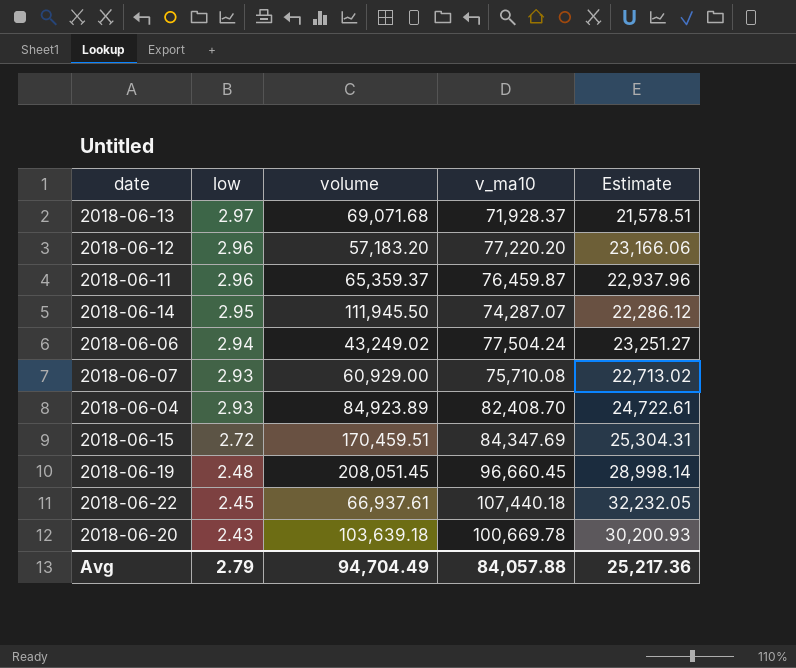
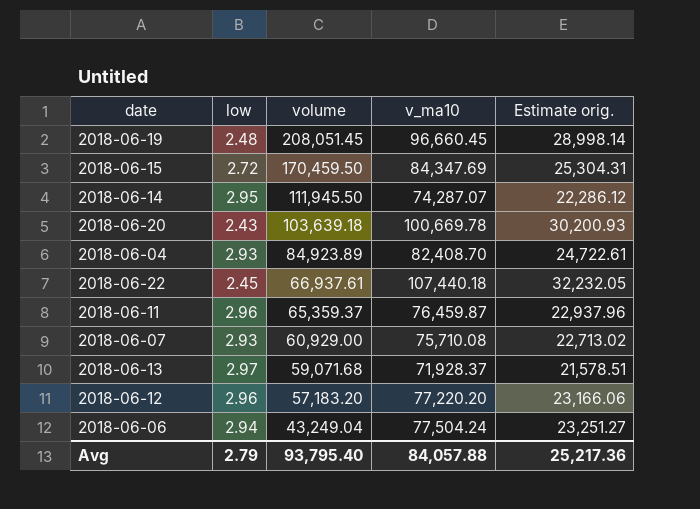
row order: low descending -> volume descending
column name: Estimate -> Estimate orig.
2018-06-15 | volume: 170,459.51 -> 170,459.50
2018-06-13 | volume: 69,071.68 -> 59,071.68
2018-06-06 | volume: 43,249.02 -> 43,249.04
Avg | volume: 94,704.49 -> 93,795.40

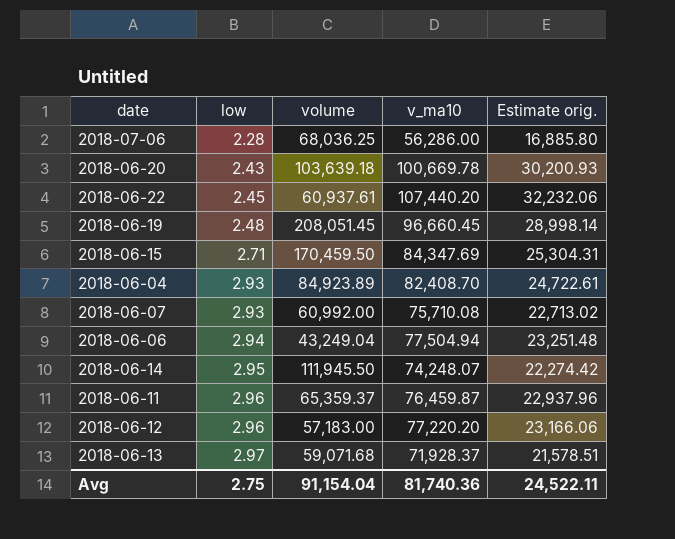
row order: volume descending -> low ascending
row 2018-07-06: none -> 2.28 | 68,036.25 | 56,286.00 | 16,885.80
2018-06-22 | volume: 66,937.61 -> 60,937.61
2018-06-22 | v_ma10: 107,440.18 -> 107,440.20
2018-06-22 | Estimate orig.: 32,232.05 -> 32,232.06
2018-06-15 | low: 2.72 -> 2.71
2018-06-07 | volume: 60,929.00 -> 60,992.00
2018-06-06 | v_ma10: 77,504.24 -> 77,504.94
2018-06-06 | Estimate orig.: 23,251.27 -> 23,251.48
2018-06-14 | v_ma10: 74,287.07 -> 74,248.07
2018-06-14 | Estimate orig.: 22,286.12 -> 22,274.42
2018-06-12 | volume: 57,183.20 -> 57,183.00
Avg | low: 2.79 -> 2.75
Avg | volume: 93,795.40 -> 91,154.04
Avg | v_ma10: 84,057.88 -> 81,740.36
Avg | Estimate orig.: 25,217.36 -> 24,522.11

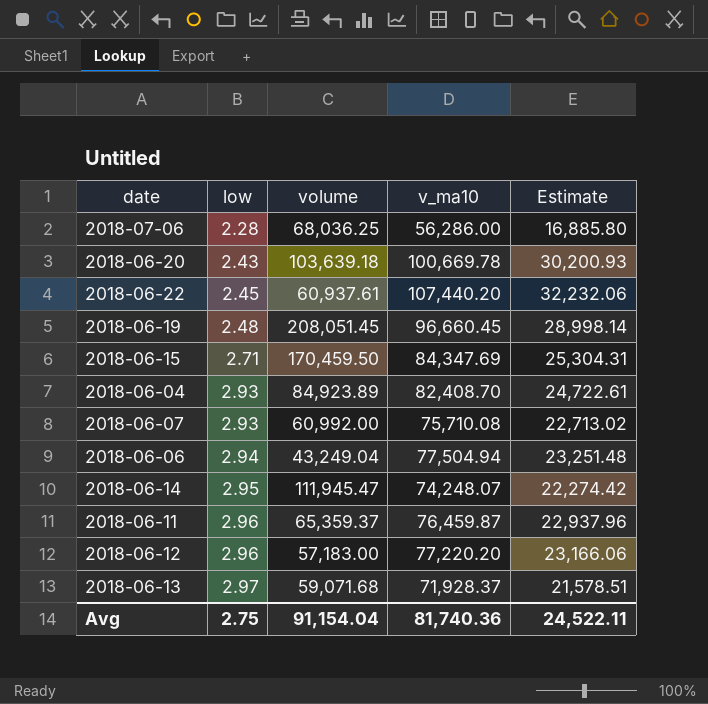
column name: Estimate orig. -> Estimate
2018-06-14 | volume: 111,945.50 -> 111,945.47

